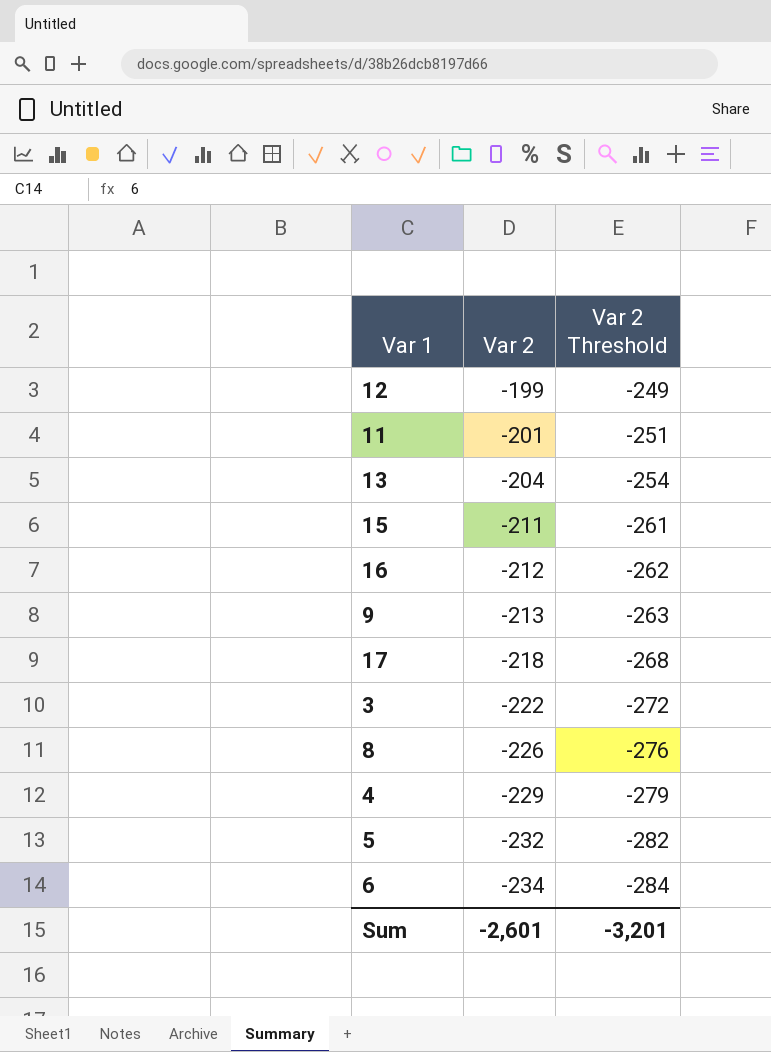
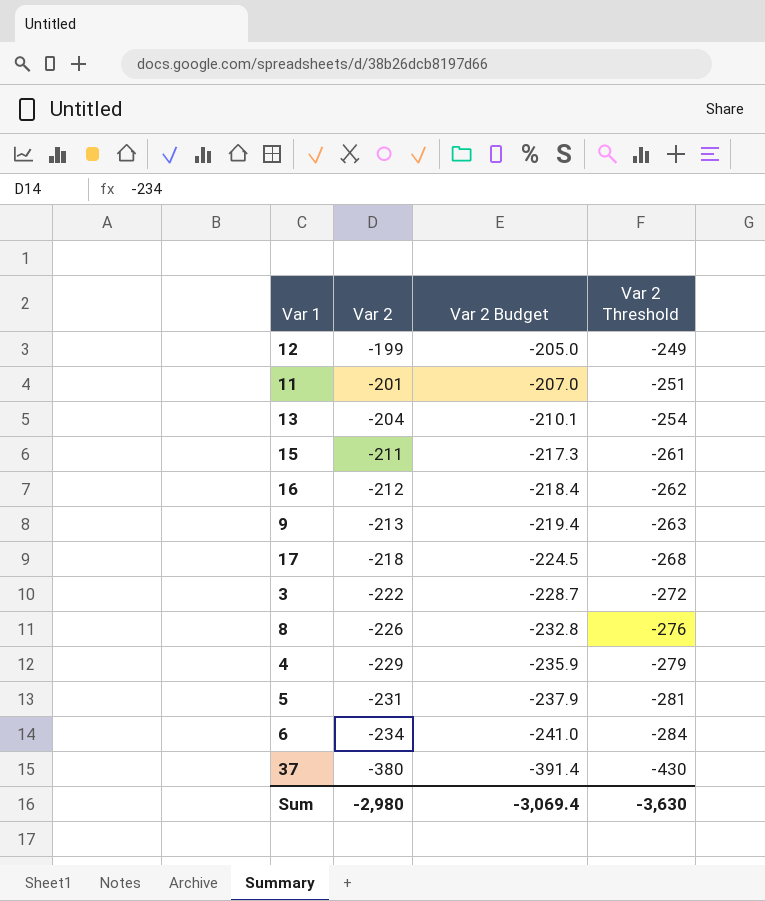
column Var 2 Budget | formula: none -> [Var 2] * 1.03
5 | Var 2: -232 -> -231
5 | Var 2 Threshold: -282 -> -281
row 37: none -> -380 | -391.4 | -430
Sum | Var 2: -2,601 -> -2,980
Sum | Var 2 Threshold: -3,201 -> -3,630

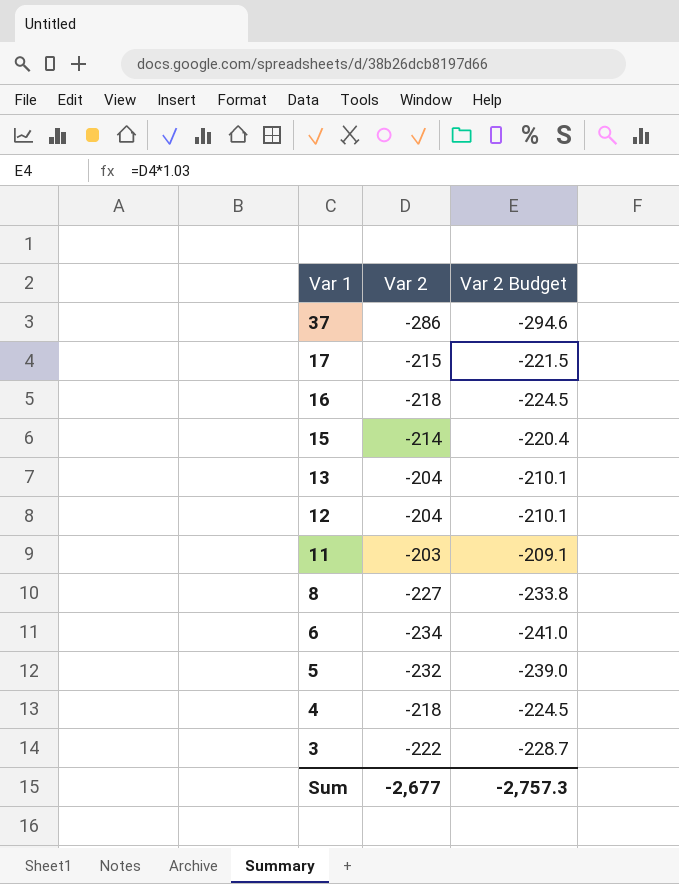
row order: Var 2 descending -> Var 1 descending
column Var 2 Threshold | formula: [Var 2] - 50 -> none
row 9: -213 | -219.4 | -263 -> none
37 | Var 2: -380 -> -286
37 | Var 2 Budget: -391.4 -> -294.6
17 | Var 2: -218 -> -215
17 | Var 2 Budget: -224.5 -> -221.5
16 | Var 2: -212 -> -218
16 | Var 2 Budget: -218.4 -> -224.5
15 | Var 2: -211 -> -214
15 | Var 2 Budget: -217.3 -> -220.4
12 | Var 2: -199 -> -204
12 | Var 2 Budget: -205.0 -> -210.1
11 | Var 2: -201 -> -203
11 | Var 2 Budget: -207.0 -> -209.1
8 | Var 2: -226 -> -227
8 | Var 2 Budget: -232.8 -> -233.8
5 | Var 2: -231 -> -232
5 | Var 2 Budget: -237.9 -> -239.0
4 | Var 2: -229 -> -218
4 | Var 2 Budget: -235.9 -> -224.5
Sum | Var 2: -2,980 -> -2,677
Sum | Var 2 Budget: -3,069.4 -> -2,757.3

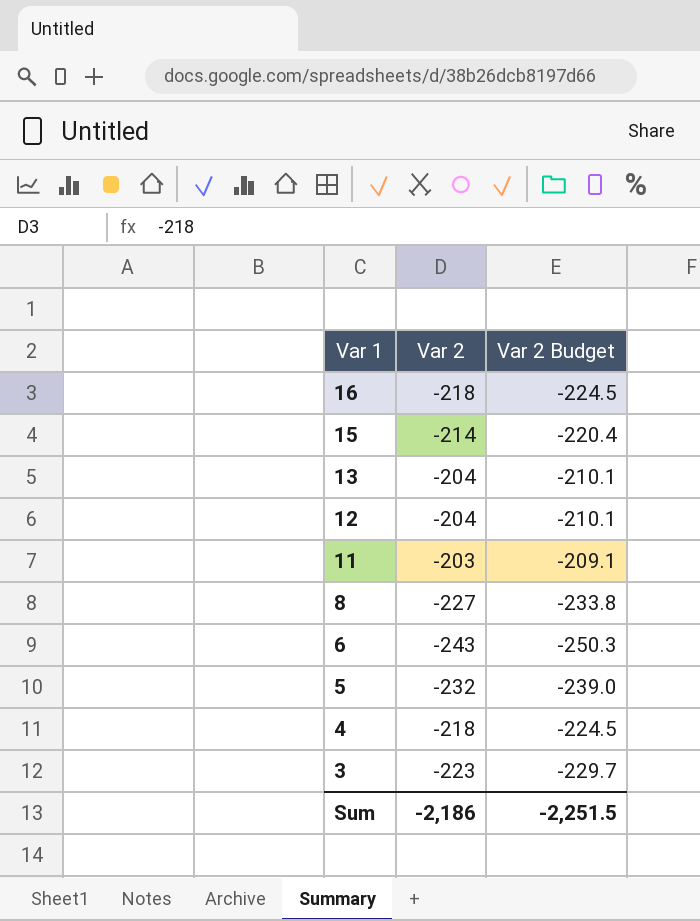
row 37: -286 | -294.6 -> none
row 17: -215 | -221.5 -> none
6 | Var 2: -234 -> -243
6 | Var 2 Budget: -241.0 -> -250.3
3 | Var 2: -222 -> -223
3 | Var 2 Budget: -228.7 -> -229.7
Sum | Var 2: -2,677 -> -2,186
Sum | Var 2 Budget: -2,757.3 -> -2,251.5

